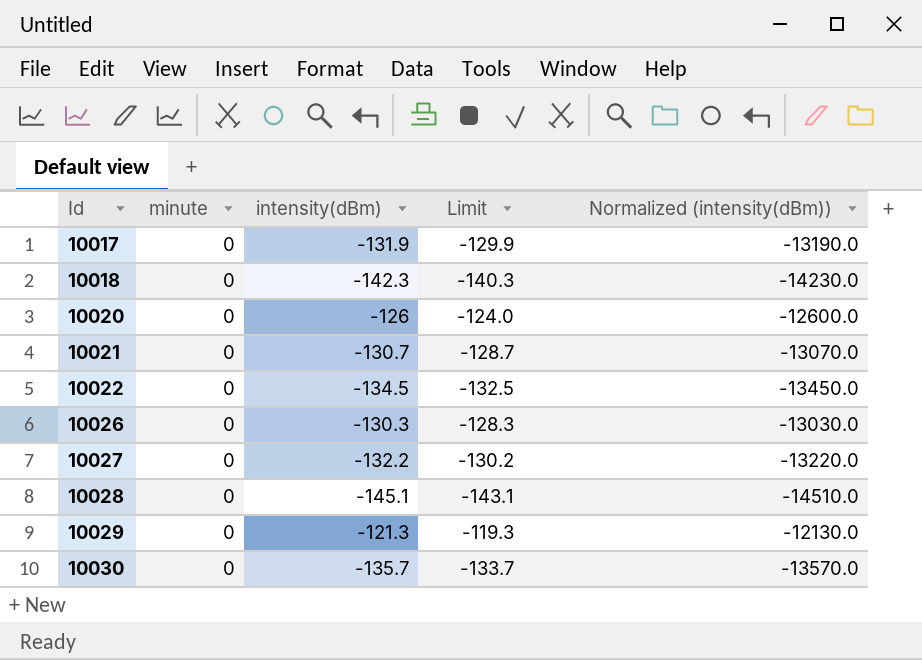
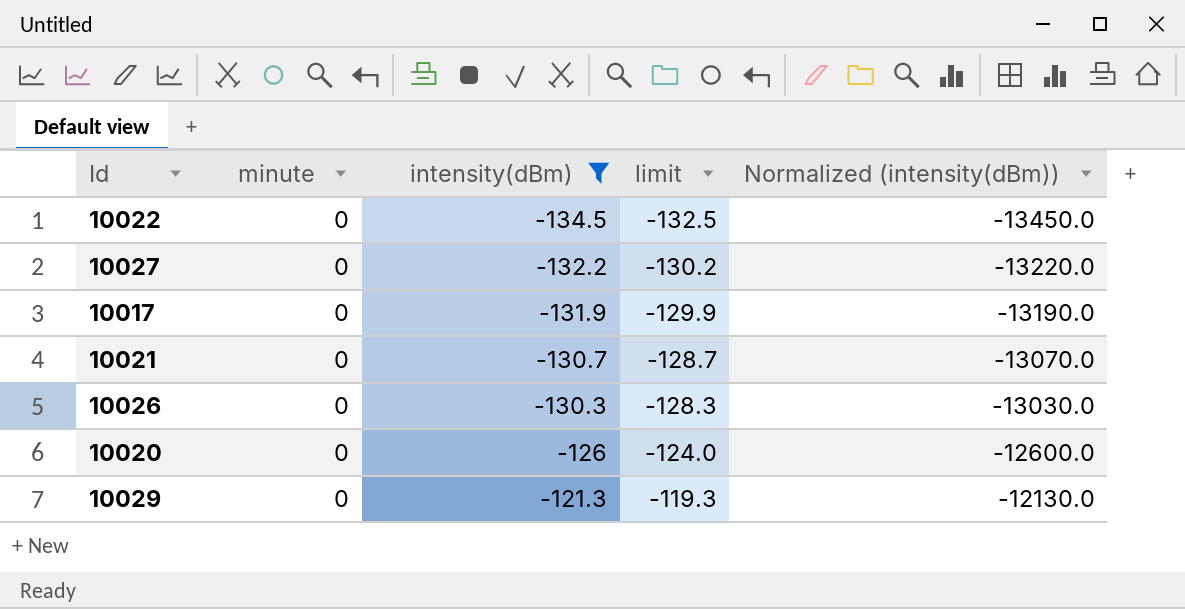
filter: none -> intensity(dBm) >= -134.5
row order: Id ascending -> intensity(dBm) ascending
column name: Limit -> limit

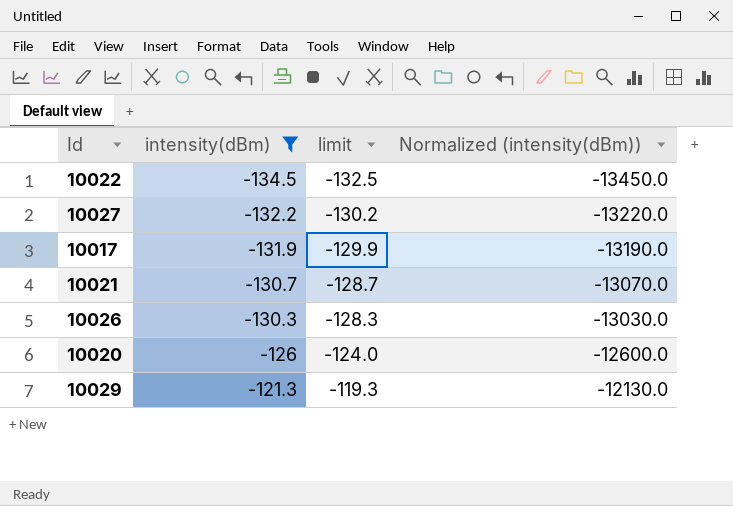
column minute | position: 2 -> none

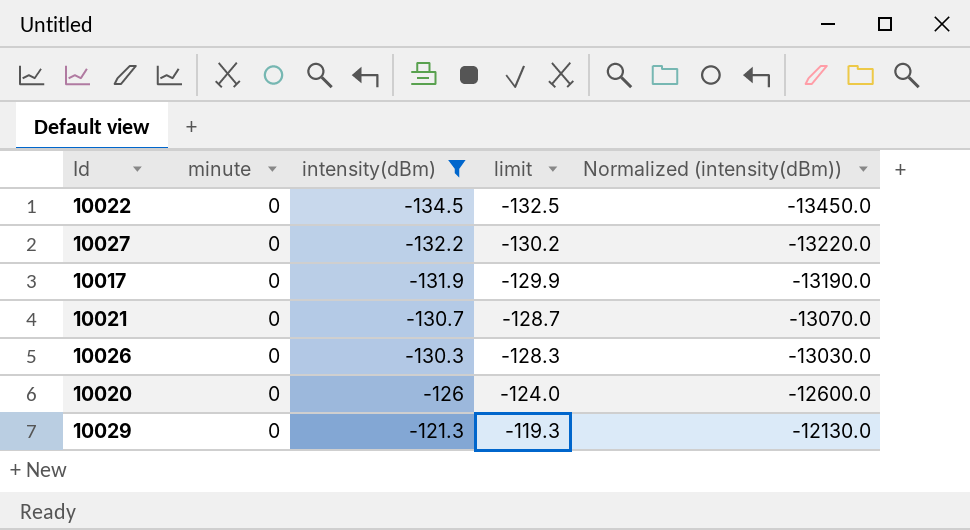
column minute | position: none -> 2

